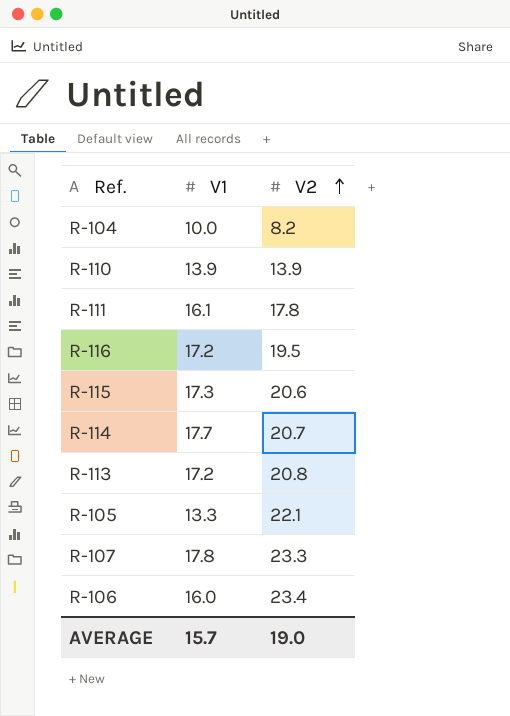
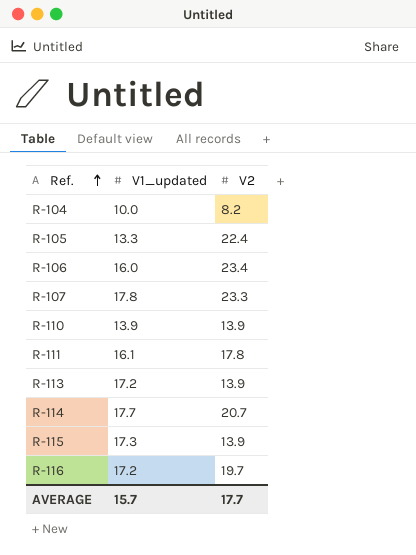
row order: V2 ascending -> Ref. ascending
column name: V1 -> V1_updated
R-105 | V2: 22.1 -> 22.4
R-113 | V2: 20.8 -> 13.9
R-115 | V2: 20.6 -> 13.9
R-116 | V2: 19.5 -> 19.7
AVERAGE | V2: 19.0 -> 17.7

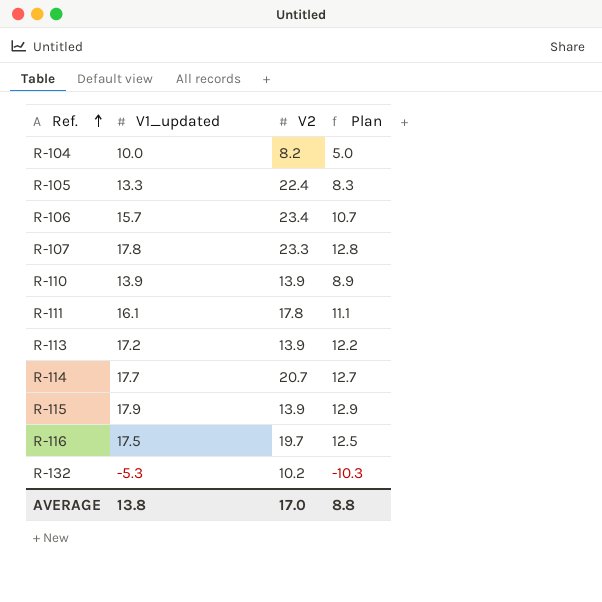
column Plan | formula: none -> [V1_updated] - 5
R-106 | V1_updated: 16.0 -> 15.7
R-115 | V1_updated: 17.3 -> 17.9
R-116 | V1_updated: 17.2 -> 17.5
row R-132: none -> -5.3 | 10.2 | -10.3
AVERAGE | V1_updated: 15.7 -> 13.8
AVERAGE | V2: 17.7 -> 17.0

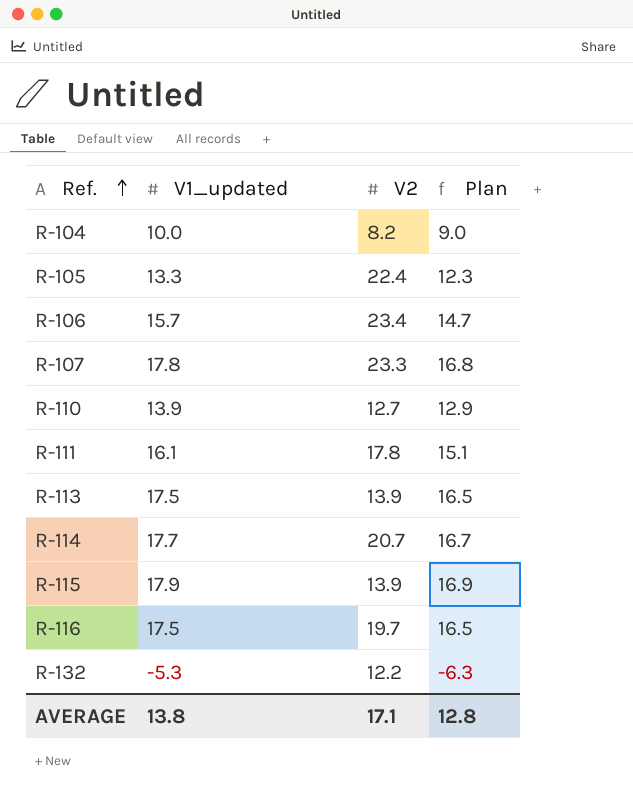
column Plan | formula: [V1_updated] - 5 -> [V1_updated] - 1
R-110 | V2: 13.9 -> 12.7
R-113 | V1_updated: 17.2 -> 17.5
R-132 | V2: 10.2 -> 12.2
AVERAGE | V2: 17.0 -> 17.1
AVERAGE | Plan: 8.8 -> 12.8

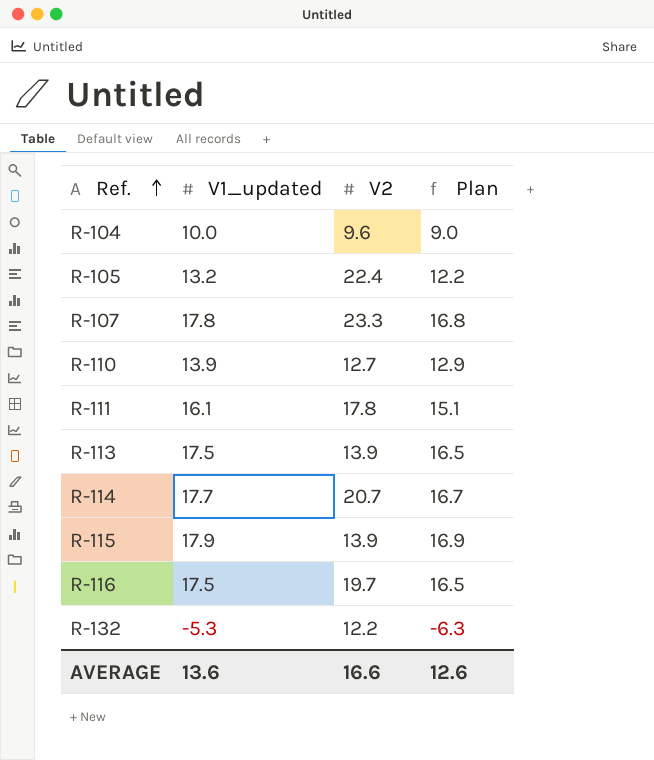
row R-106: 15.7 | 23.4 | 14.7 -> none
R-104 | V2: 8.2 -> 9.6
R-105 | V1_updated: 13.3 -> 13.2
R-105 | Plan: 12.3 -> 12.2
AVERAGE | V1_updated: 13.8 -> 13.6
AVERAGE | V2: 17.1 -> 16.6
AVERAGE | Plan: 12.8 -> 12.6

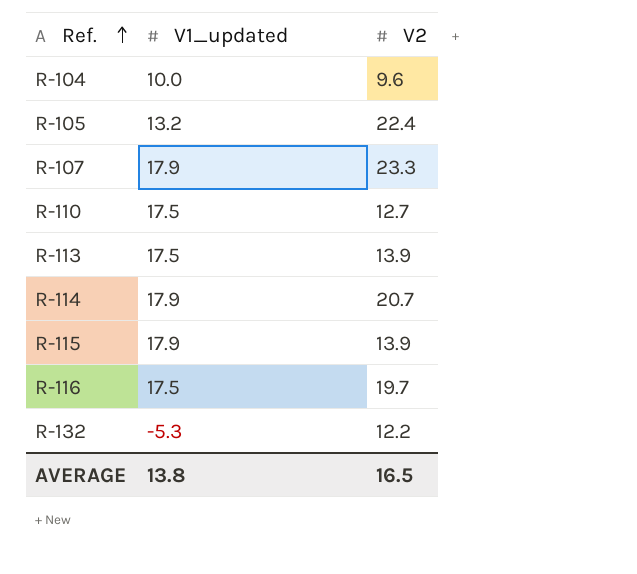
column Plan | formula: [V1_updated] - 1 -> none
row R-111: 16.1 | 17.8 | 15.1 -> none
R-107 | V1_updated: 17.8 -> 17.9
R-110 | V1_updated: 13.9 -> 17.5
R-114 | V1_updated: 17.7 -> 17.9
AVERAGE | V1_updated: 13.6 -> 13.8
AVERAGE | V2: 16.6 -> 16.5

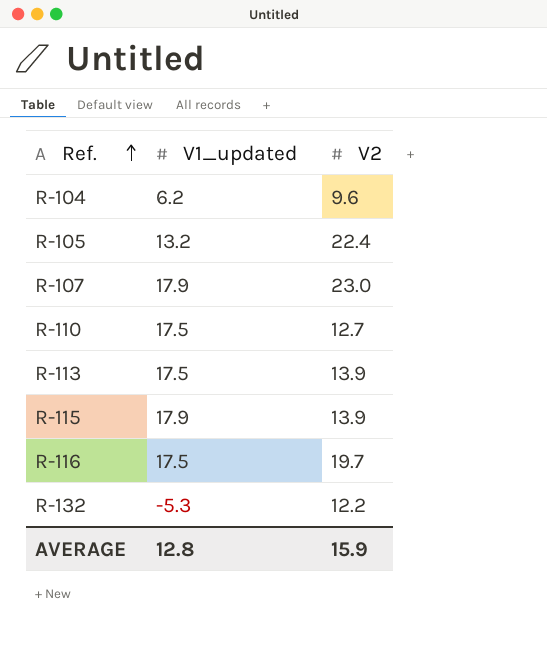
row R-114: 17.9 | 20.7 -> none
R-104 | V1_updated: 10.0 -> 6.2
R-107 | V2: 23.3 -> 23.0
AVERAGE | V1_updated: 13.8 -> 12.8
AVERAGE | V2: 16.5 -> 15.9

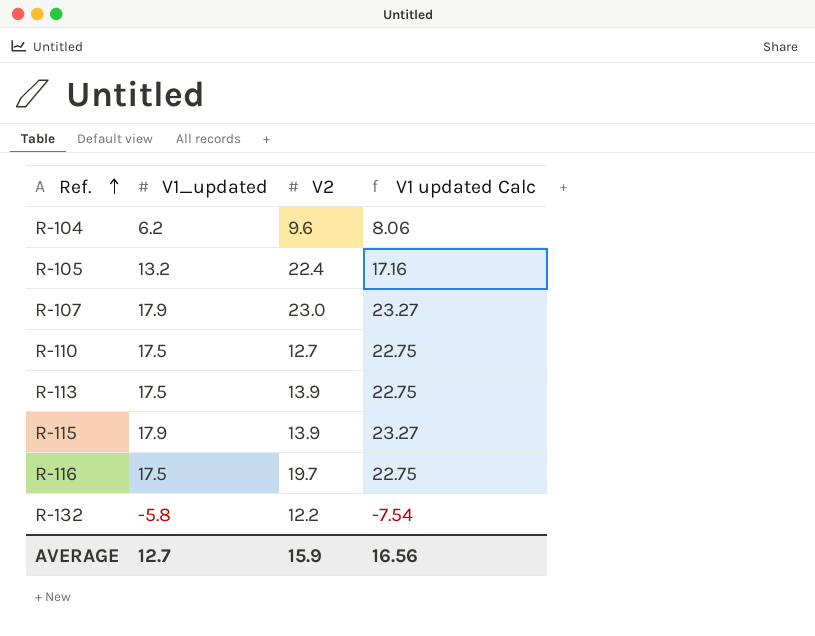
column V1 updated Calc | formula: none -> [V1_updated] * 1.3
R-132 | V1_updated: -5.3 -> -5.8
AVERAGE | V1_updated: 12.8 -> 12.7

